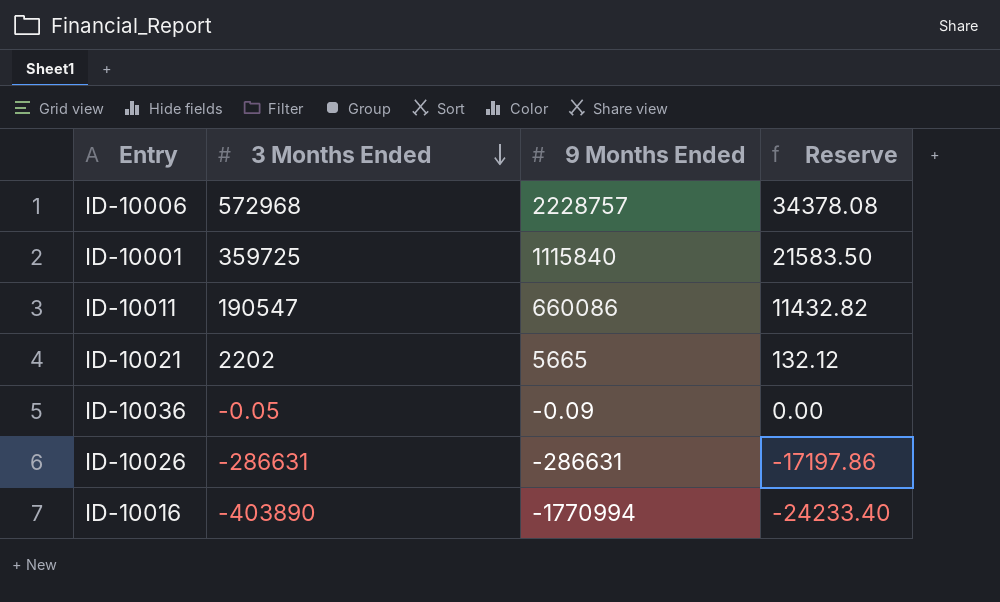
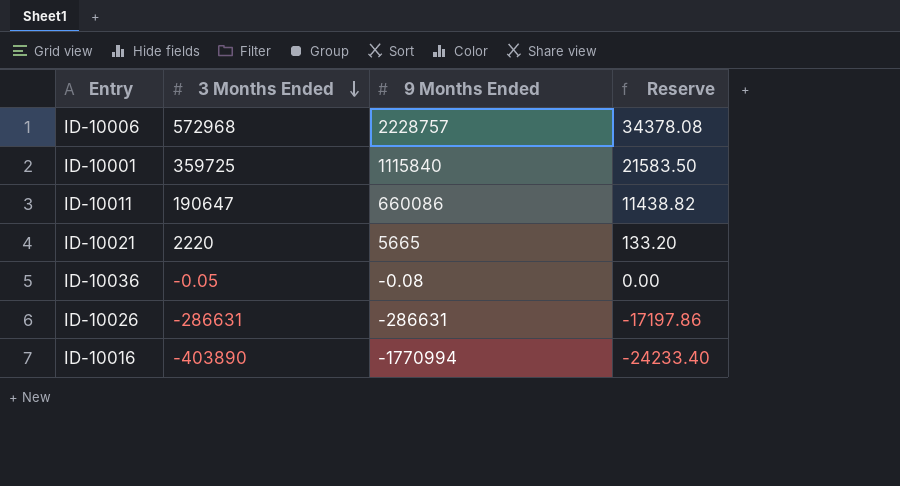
ID-10011 | 3 Months Ended: 190547 -> 190647
ID-10011 | Reserve: 11432.82 -> 11438.82
ID-10021 | 3 Months Ended: 2202 -> 2220
ID-10021 | Reserve: 132.12 -> 133.20
ID-10036 | 9 Months Ended: -0.09 -> -0.08

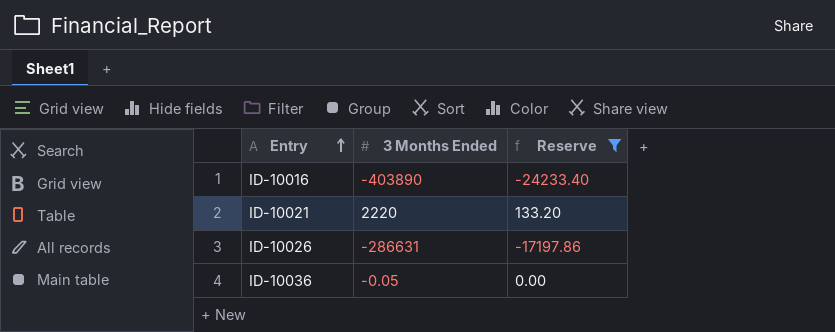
filter: none -> Reserve <= 133.20
row order: 3 Months Ended descending -> Entry ascending
column 9 Months Ended | position: 3 -> none

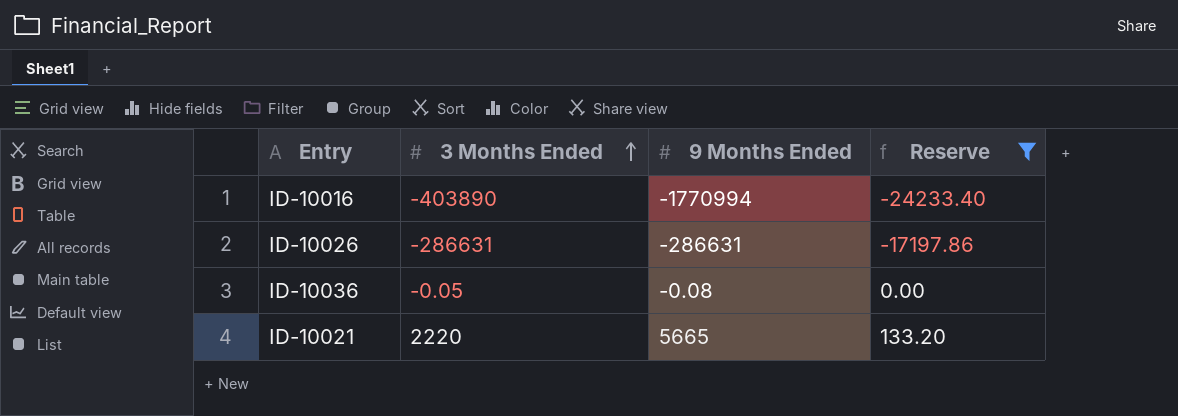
row order: Entry ascending -> 3 Months Ended ascending
column 9 Months Ended | position: none -> 3

